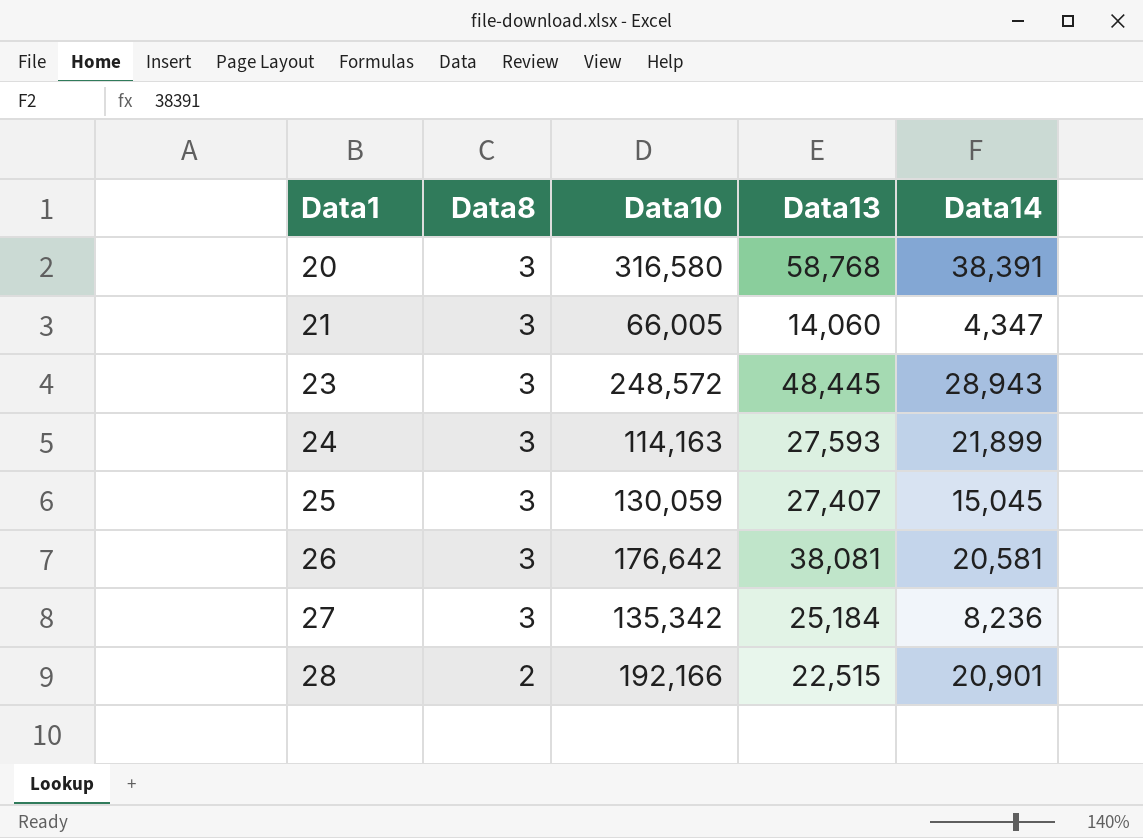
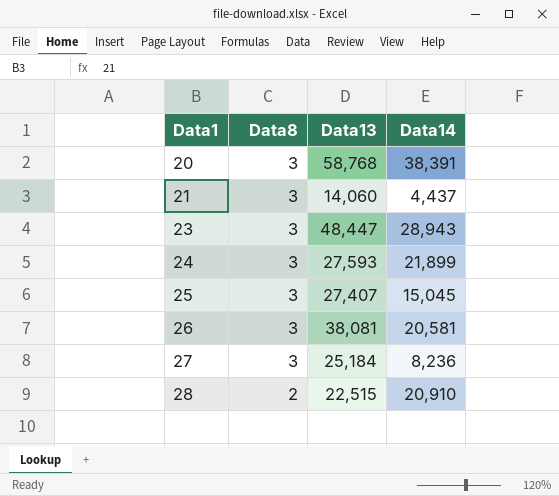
column Data10 | position: 3 -> none
21 | Data14: 4,347 -> 4,437
23 | Data13: 48,445 -> 48,447
28 | Data14: 20,901 -> 20,910

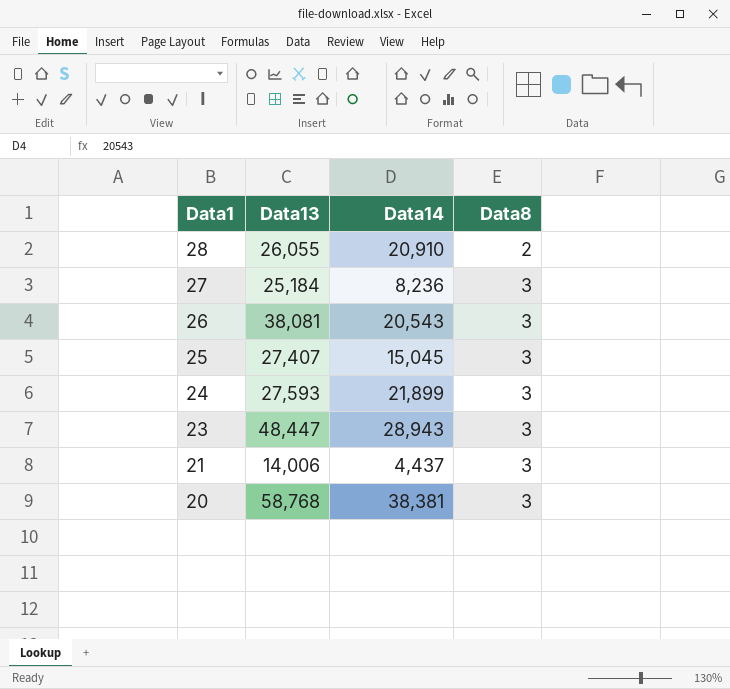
row order: Data1 ascending -> Data1 descending
column Data8 | position: 2 -> 4
28 | Data13: 22,515 -> 26,055
26 | Data14: 20,581 -> 20,543
21 | Data13: 14,060 -> 14,006
20 | Data14: 38,391 -> 38,381

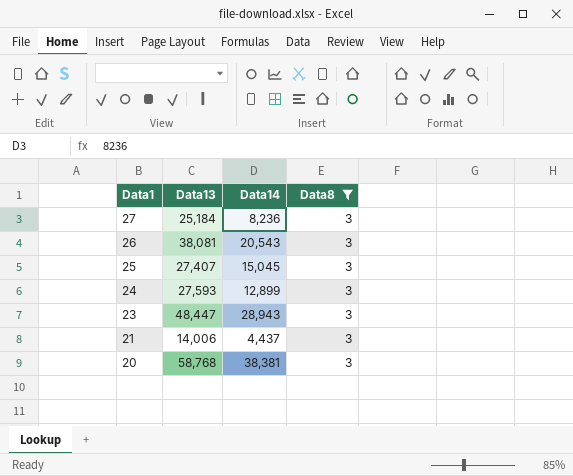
filter: none -> Data8 = 3
24 | Data14: 21,899 -> 12,899

